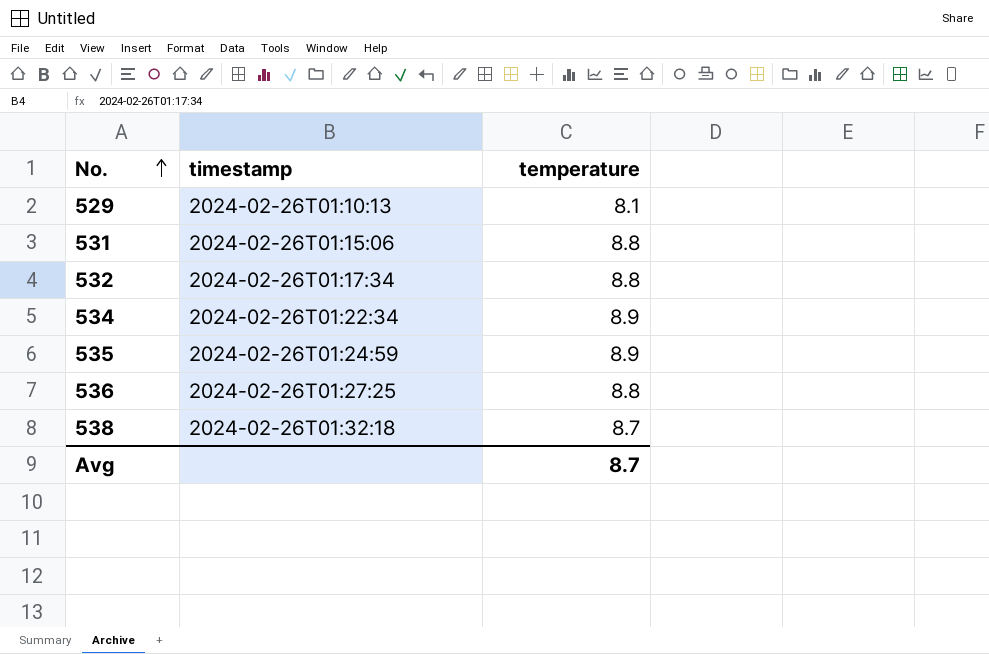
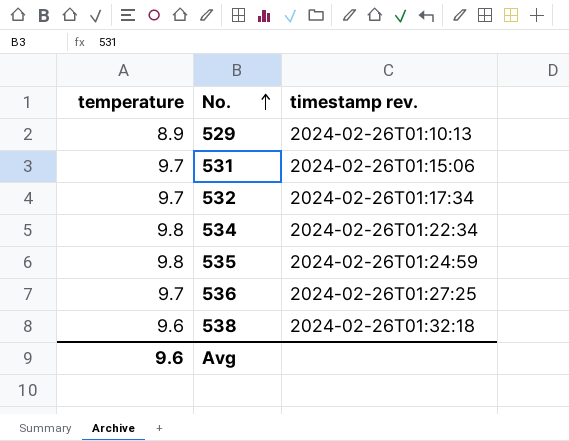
column temperature | position: 3 -> 1
column name: timestamp -> timestamp rev.
529 | temperature: 8.1 -> 8.9
531 | temperature: 8.8 -> 9.7
532 | temperature: 8.8 -> 9.7
534 | temperature: 8.9 -> 9.8
535 | temperature: 8.9 -> 9.8
536 | temperature: 8.8 -> 9.7
538 | temperature: 8.7 -> 9.6
Avg | temperature: 8.7 -> 9.6

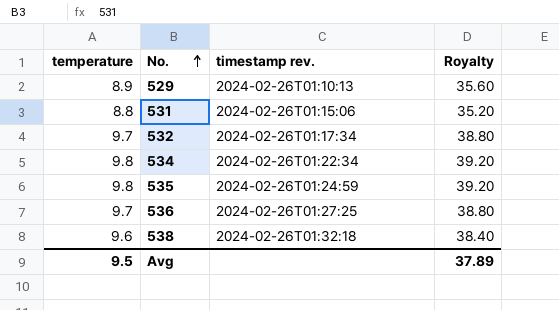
column Royalty | formula: none -> [temperature] * 4
531 | temperature: 9.7 -> 8.8
Avg | temperature: 9.6 -> 9.5

